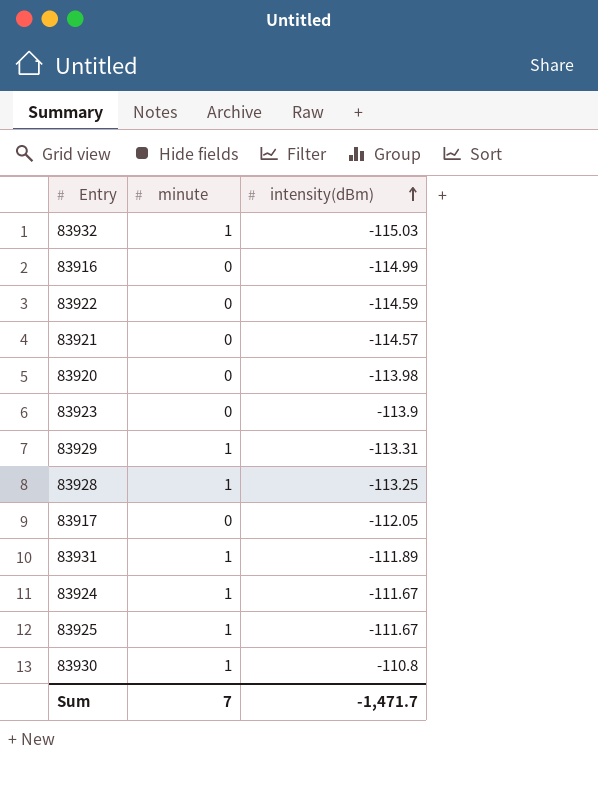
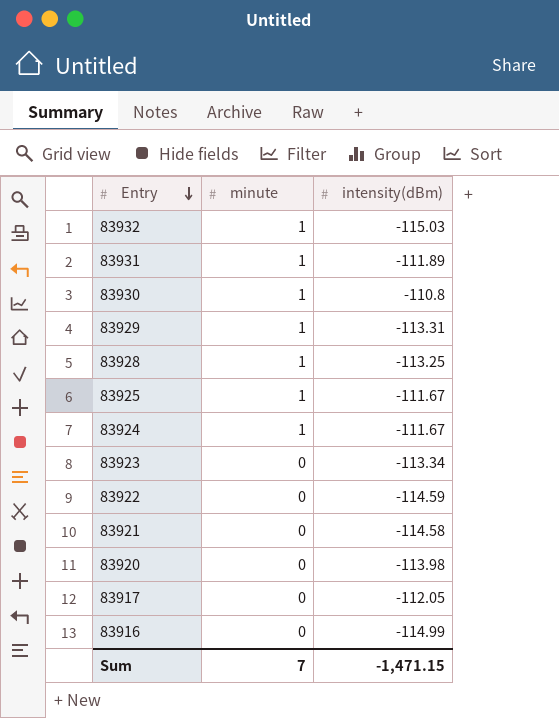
row order: intensity(dBm) ascending -> Entry descending
83923 | intensity(dBm): -113.9 -> -113.34
83921 | intensity(dBm): -114.57 -> -114.58
Sum | intensity(dBm): -1,471.7 -> -1,471.15

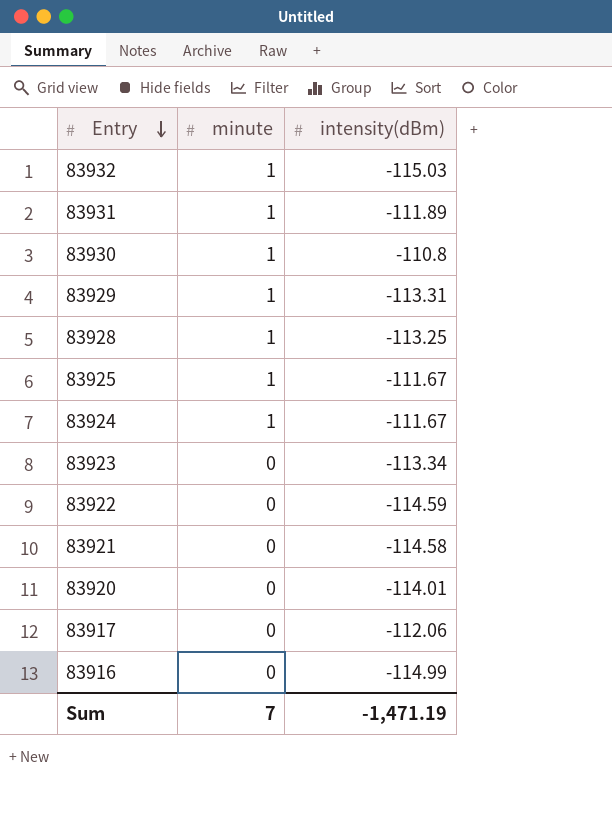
83920 | intensity(dBm): -113.98 -> -114.01
83917 | intensity(dBm): -112.05 -> -112.06
Sum | intensity(dBm): -1,471.15 -> -1,471.19

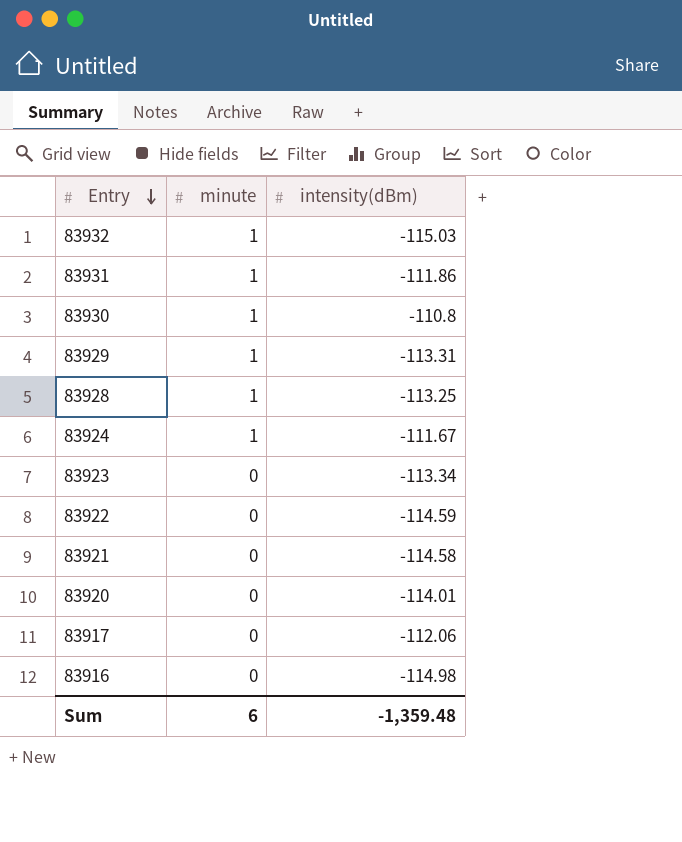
row 83925: 1 | -111.67 -> none
83931 | intensity(dBm): -111.89 -> -111.86
83916 | intensity(dBm): -114.99 -> -114.98
Sum | minute: 7 -> 6
Sum | intensity(dBm): -1,471.19 -> -1,359.48

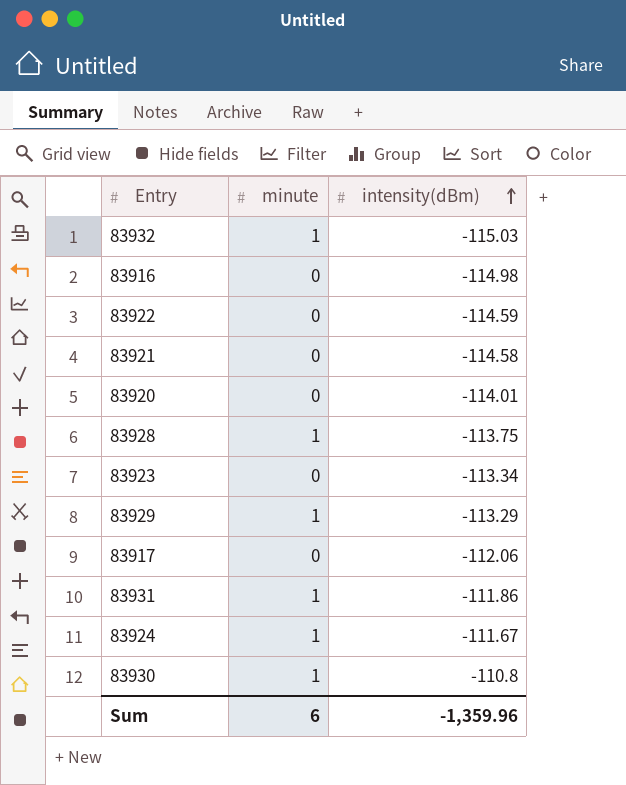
row order: Entry descending -> intensity(dBm) ascending
83928 | intensity(dBm): -113.25 -> -113.75
83929 | intensity(dBm): -113.31 -> -113.29
Sum | intensity(dBm): -1,359.48 -> -1,359.96

